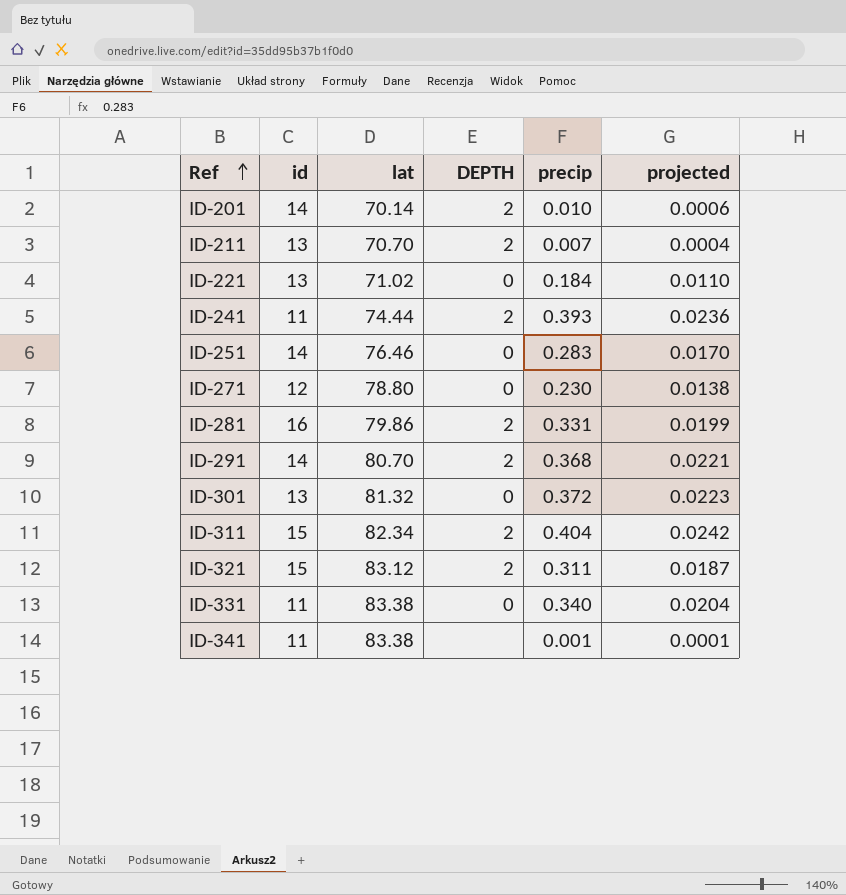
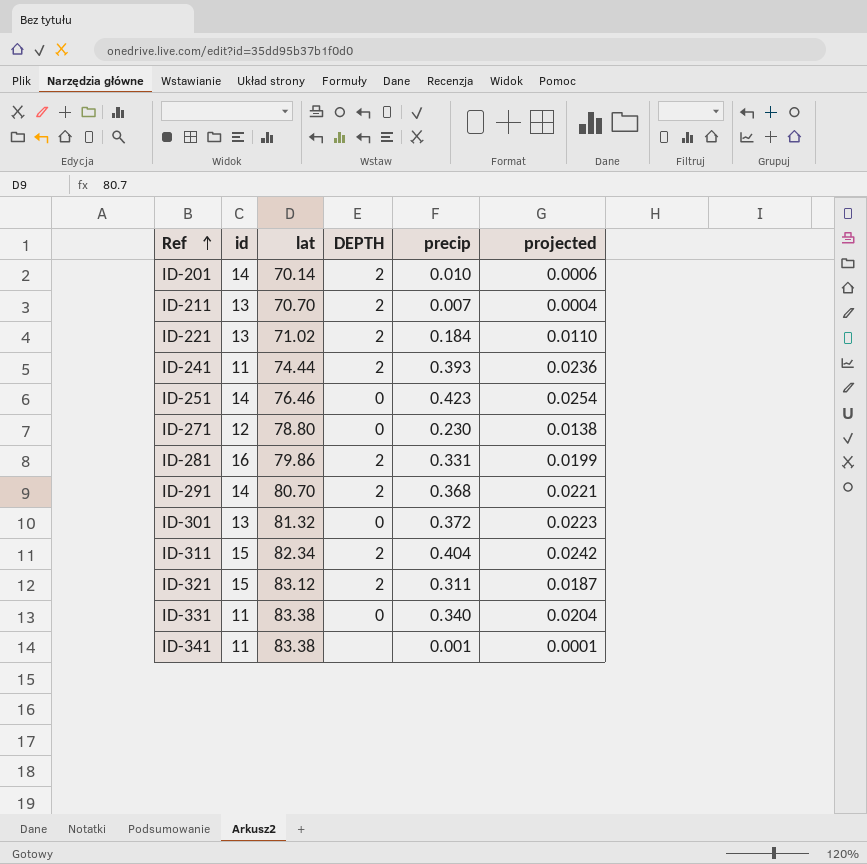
ID-221 | DEPTH: 0 -> 2
ID-251 | precip: 0.283 -> 0.423
ID-251 | projected: 0.0170 -> 0.0254

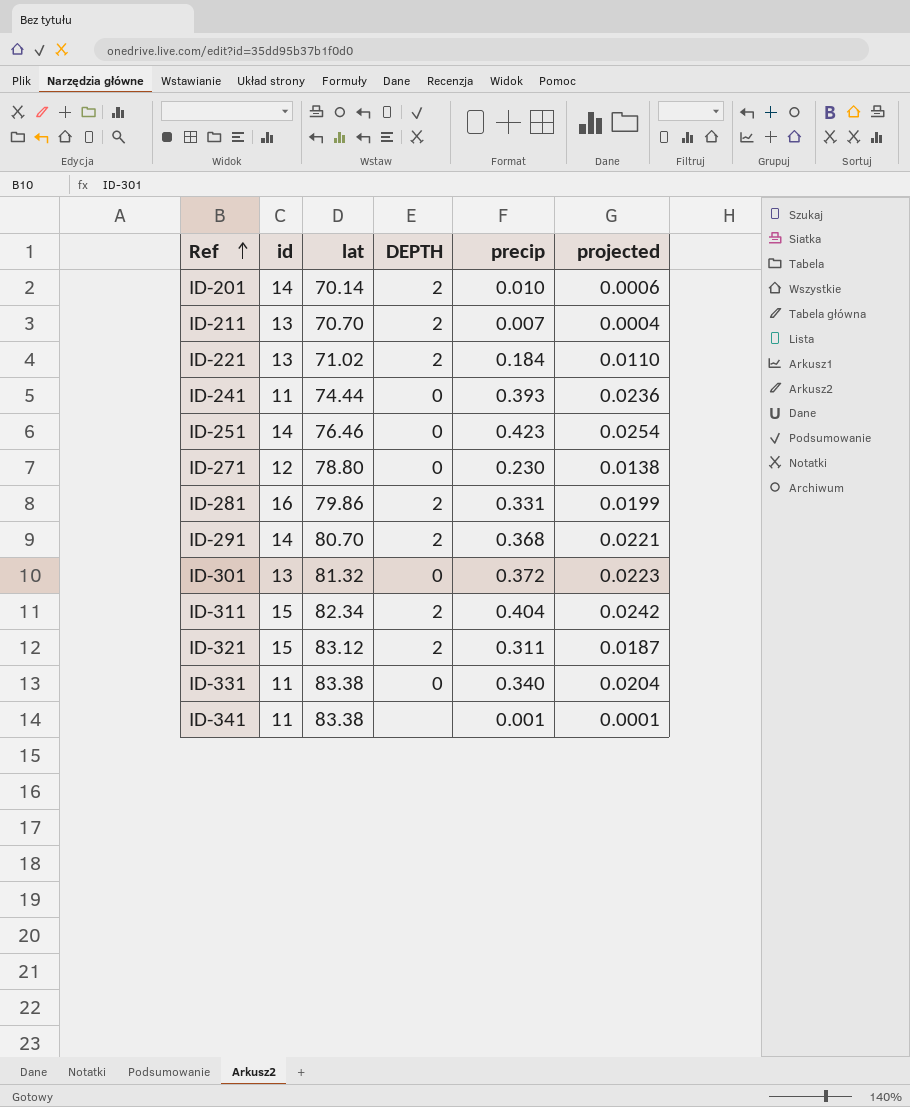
ID-241 | DEPTH: 2 -> 0

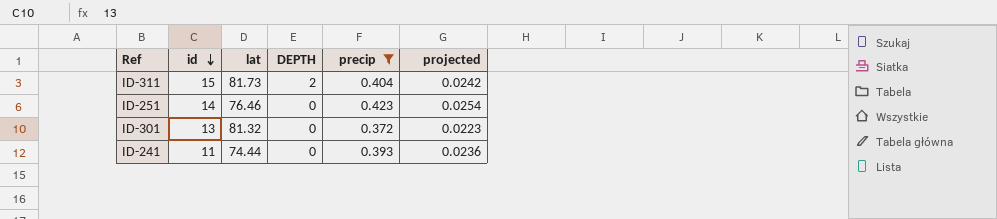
filter: none -> precip >= 0.372
row order: Ref ascending -> id descending
ID-311 | lat: 82.34 -> 81.73

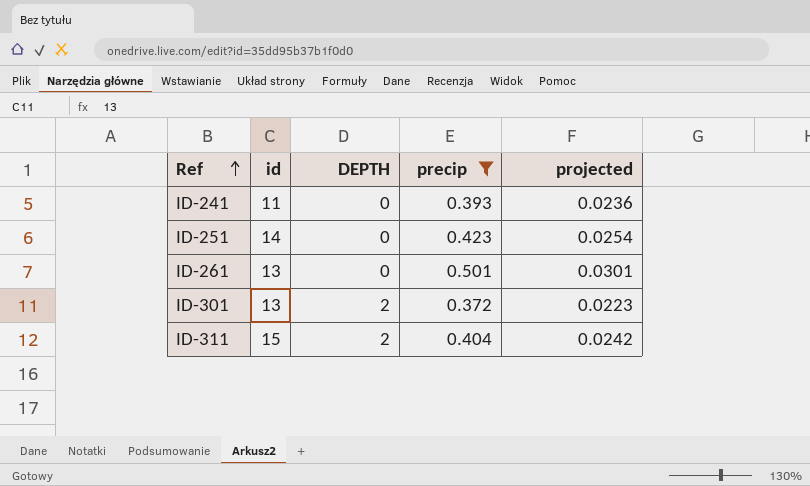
row order: id descending -> Ref ascending
column lat | position: 3 -> none
row ID-261: none -> 13 | 0 | 0.501 | 0.0301
ID-301 | DEPTH: 0 -> 2

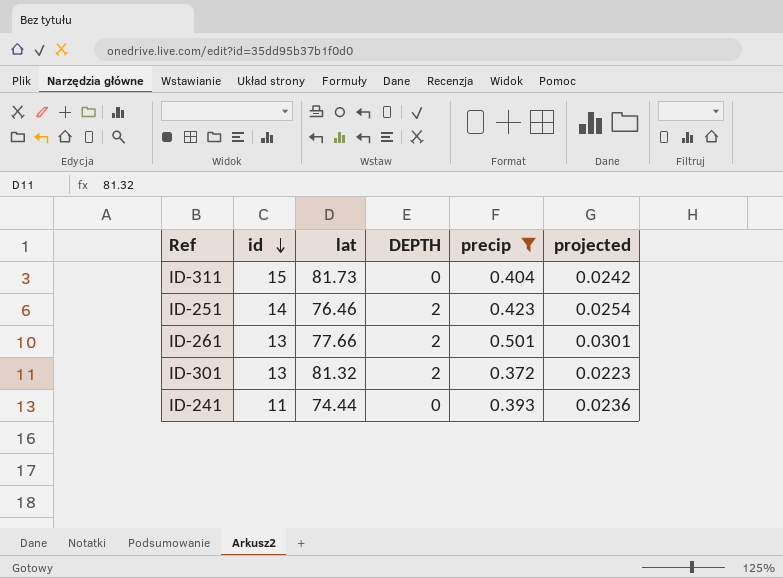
row order: Ref ascending -> id descending
column lat | position: none -> 3
ID-311 | DEPTH: 2 -> 0
ID-251 | DEPTH: 0 -> 2
ID-261 | DEPTH: 0 -> 2

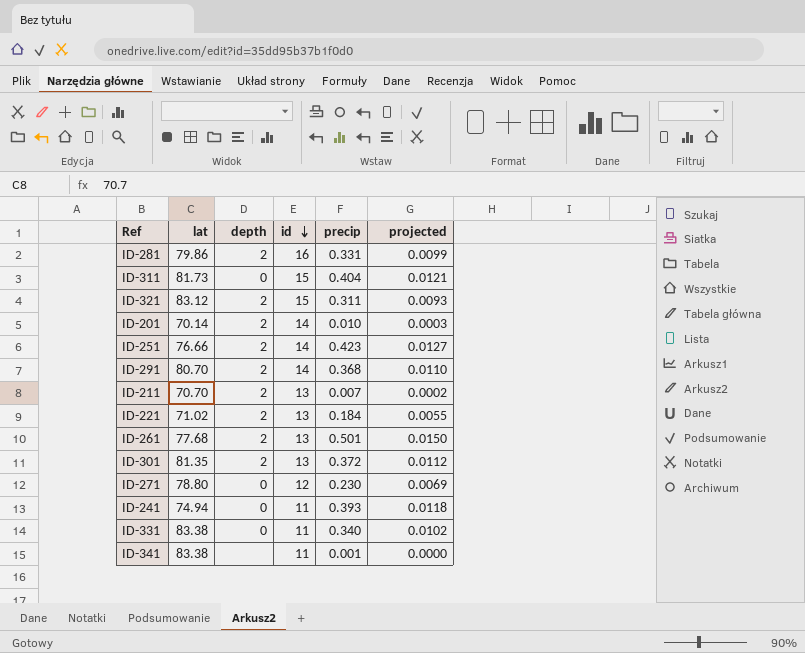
filter: precip >= 0.372 -> none
column name: DEPTH -> depth
column id | position: 2 -> 4
column projected | formula: [precip] * 0.06 -> [precip] * 0.03
ID-251 | lat: 76.46 -> 76.66
ID-261 | lat: 77.66 -> 77.68
ID-301 | lat: 81.32 -> 81.35
ID-241 | lat: 74.44 -> 74.94

